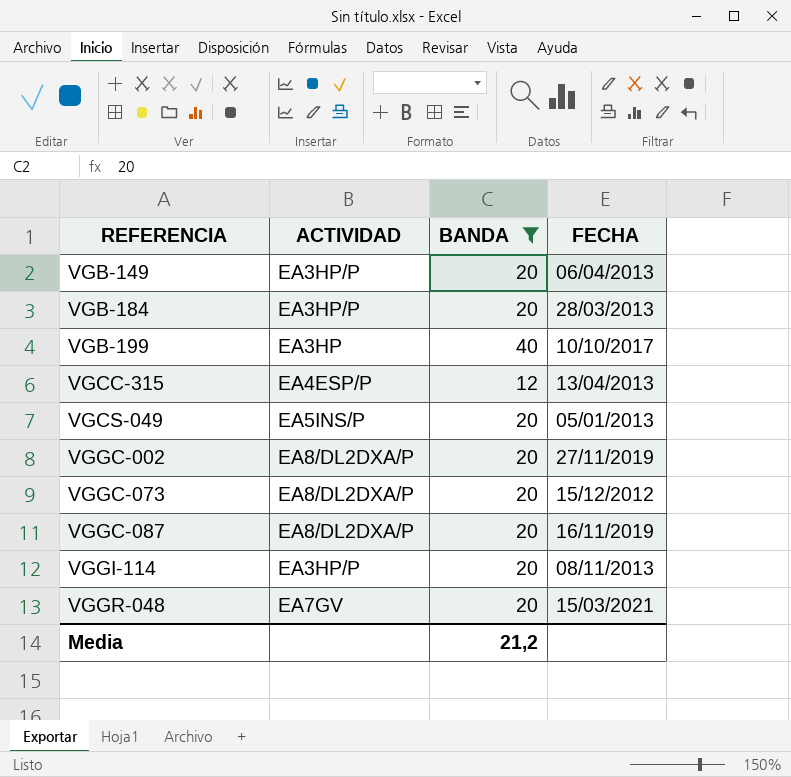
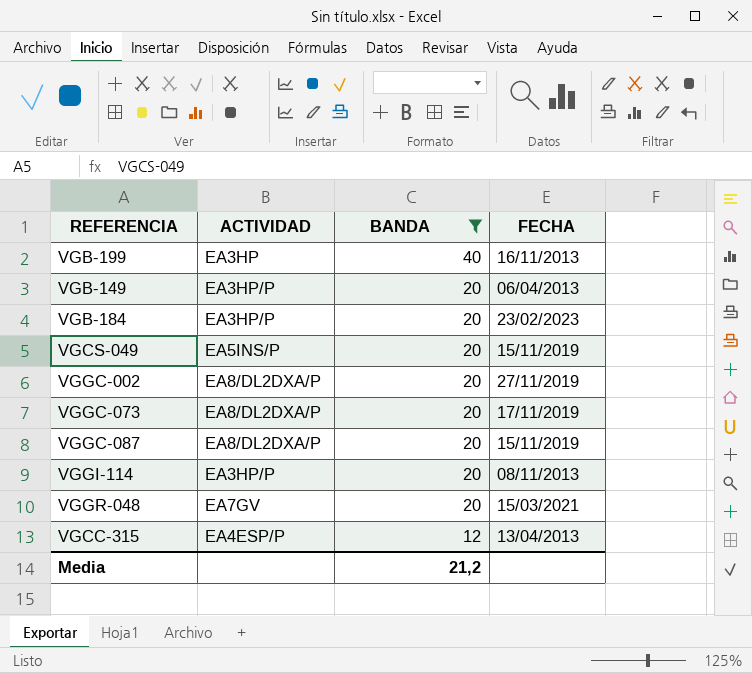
row order: REFERENCIA ascending -> BANDA descending
VGB-199 | FECHA: 10/10/2017 -> 16/11/2013
VGB-184 | FECHA: 28/03/2013 -> 23/02/2023
VGCS-049 | FECHA: 05/01/2013 -> 15/11/2019
VGGC-073 | FECHA: 15/12/2012 -> 17/11/2019
VGGC-087 | FECHA: 16/11/2019 -> 15/11/2019

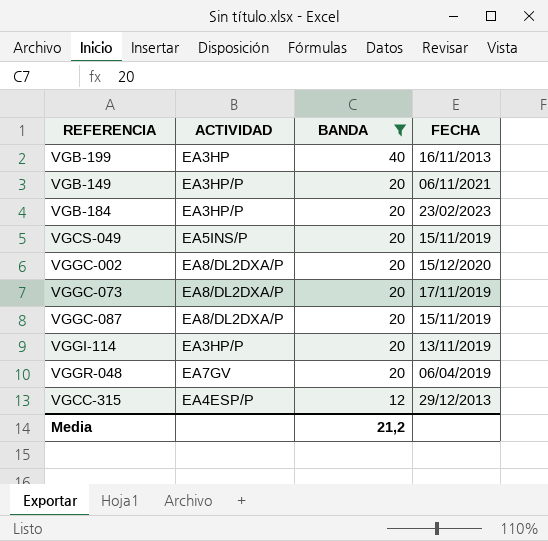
VGB-149 | FECHA: 06/04/2013 -> 06/11/2021
VGGC-002 | FECHA: 27/11/2019 -> 15/12/2020
VGGI-114 | FECHA: 08/11/2013 -> 13/11/2019
VGGR-048 | FECHA: 15/03/2021 -> 06/04/2019
VGCC-315 | FECHA: 13/04/2013 -> 29/12/2013

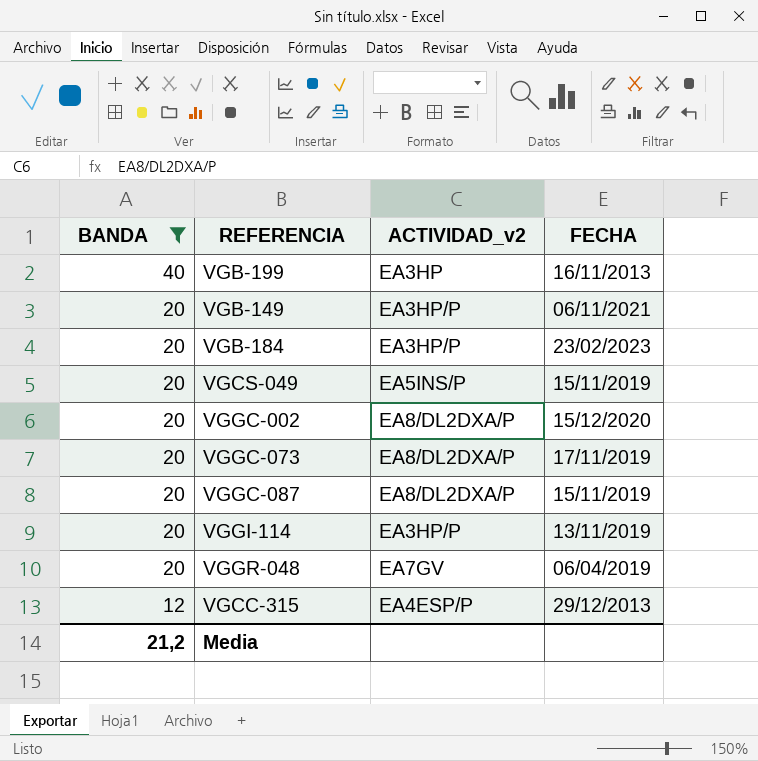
column BANDA | position: 3 -> 1
column name: ACTIVIDAD -> ACTIVIDAD_v2

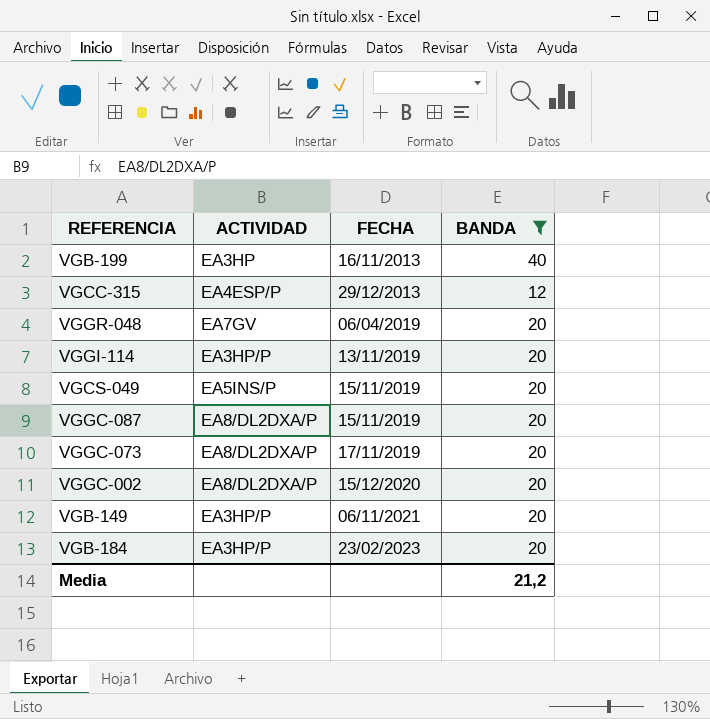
row order: BANDA descending -> FECHA ascending
column name: ACTIVIDAD_v2 -> ACTIVIDAD
column BANDA | position: 1 -> 4

